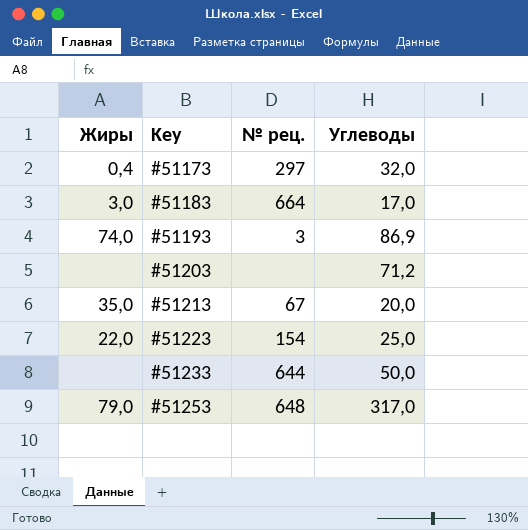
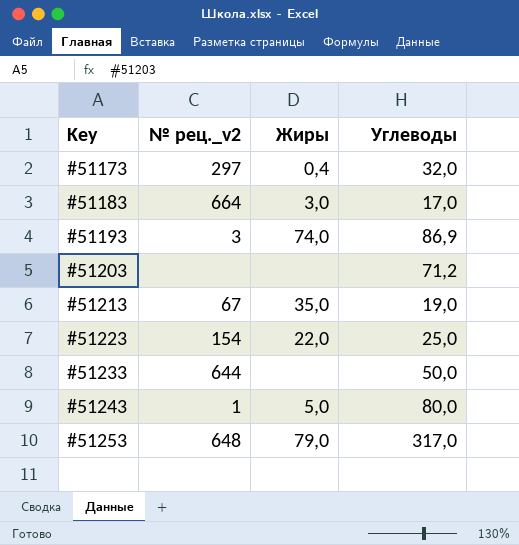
column name: № рец. -> № рец._v2
column Жиры | position: 1 -> 3
#51213 | Углеводы: 20,0 -> 19,0
row #51243: none -> 1 | 5,0 | 80,0

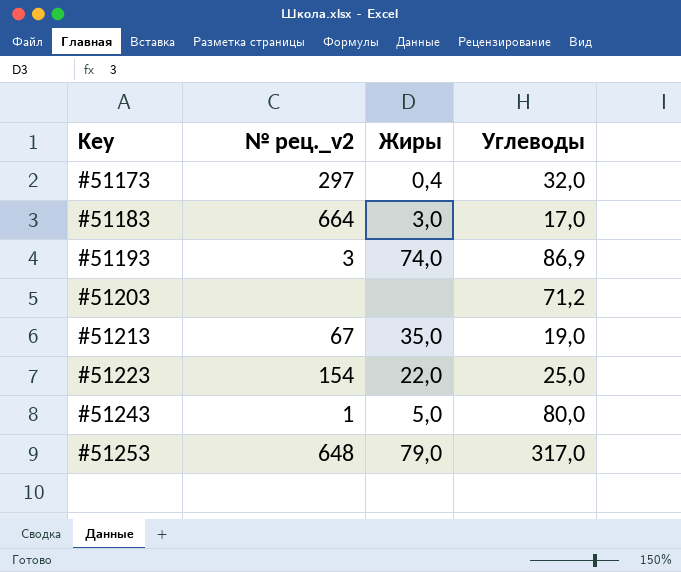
row #51233: 644 | none | 50,0 -> none

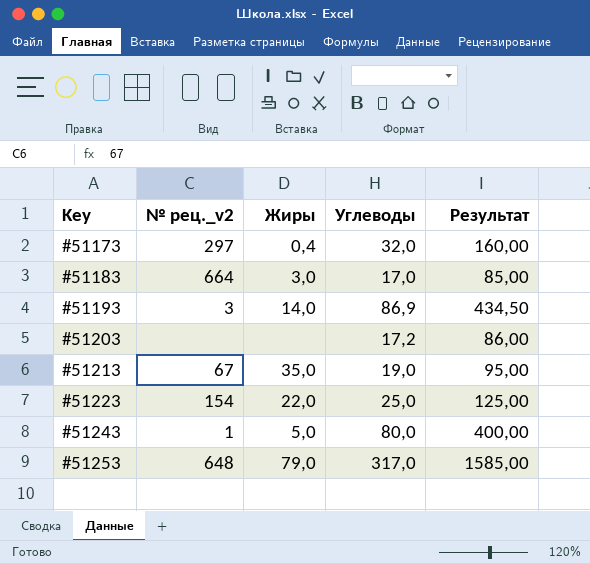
column Результат | formula: none -> [Углеводы] * 5
#51193 | Жиры: 74,0 -> 14,0
#51203 | Углеводы: 71,2 -> 17,2

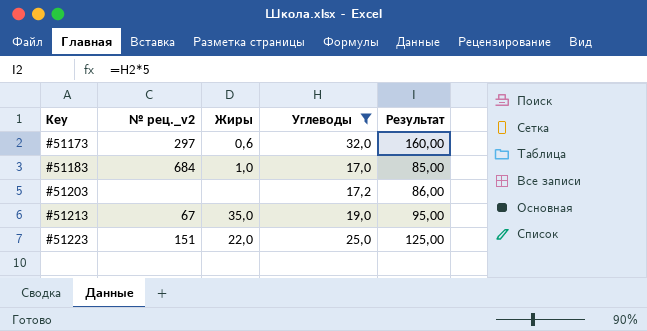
filter: none -> Углеводы <= 32,0
#51173 | Жиры: 0,4 -> 0,6
#51183 | № рец._v2: 664 -> 684
#51183 | Жиры: 3,0 -> 1,0
#51223 | № рец._v2: 154 -> 151

